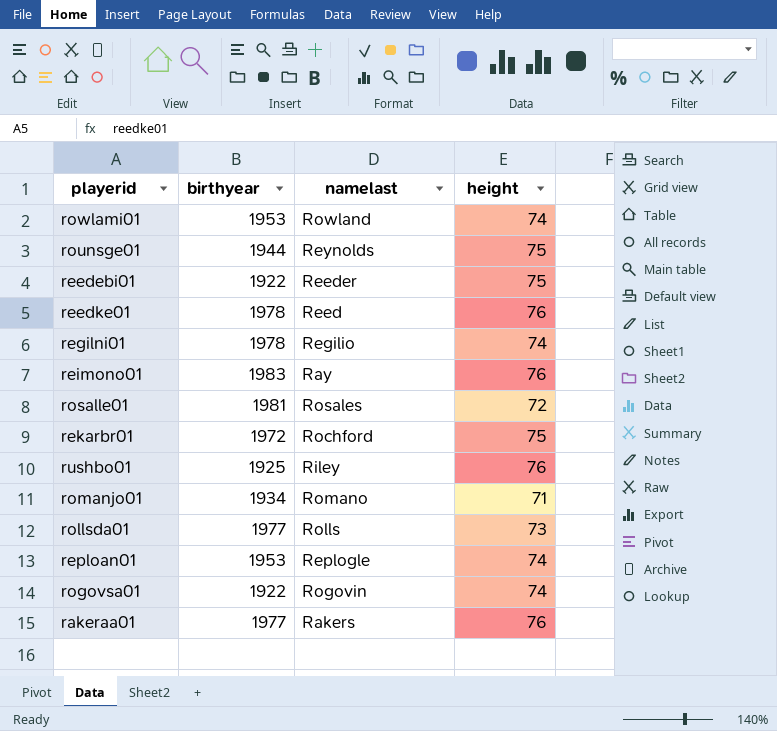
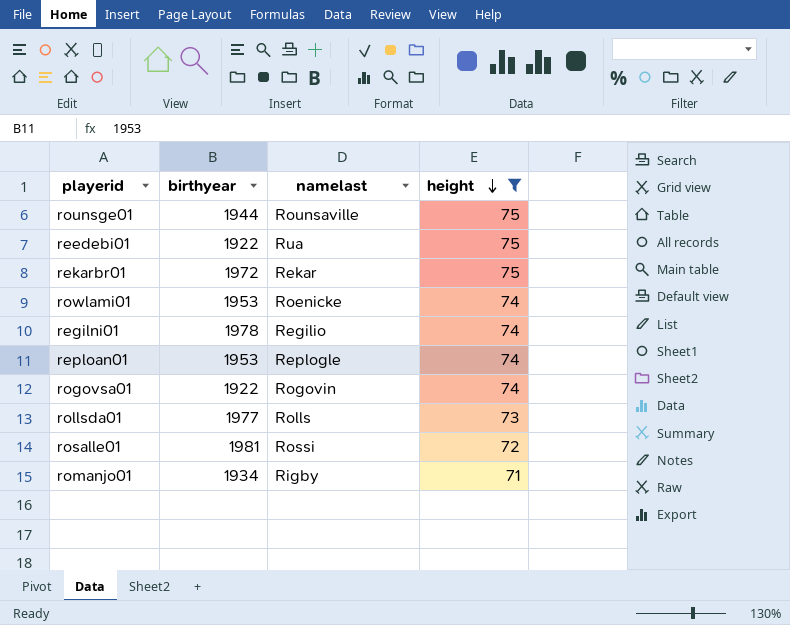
filter: none -> height != 76
row order: none -> height descending
rounsge01 | namelast: Reynolds -> Rounsaville
reedebi01 | namelast: Reeder -> Rua
rekarbr01 | namelast: Rochford -> Rekar
rowlami01 | namelast: Rowland -> Roenicke
rosalle01 | namelast: Rosales -> Rossi
romanjo01 | namelast: Romano -> Rigby

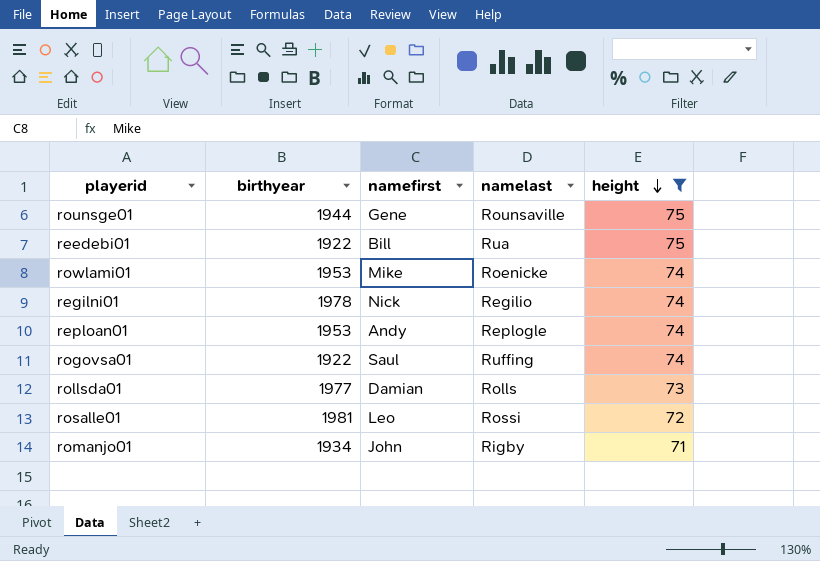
column namefirst | position: none -> 3
row rekarbr01: 1972 | Rekar | 75 -> none
rogovsa01 | namelast: Rogovin -> Ruffing

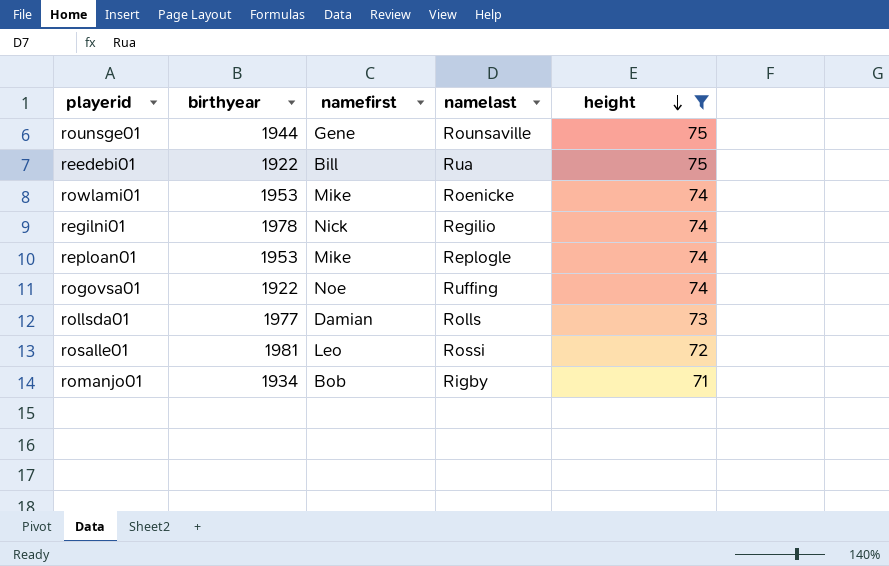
reploan01 | namefirst: Andy -> Mike
rogovsa01 | namefirst: Saul -> Noe
romanjo01 | namefirst: John -> Bob

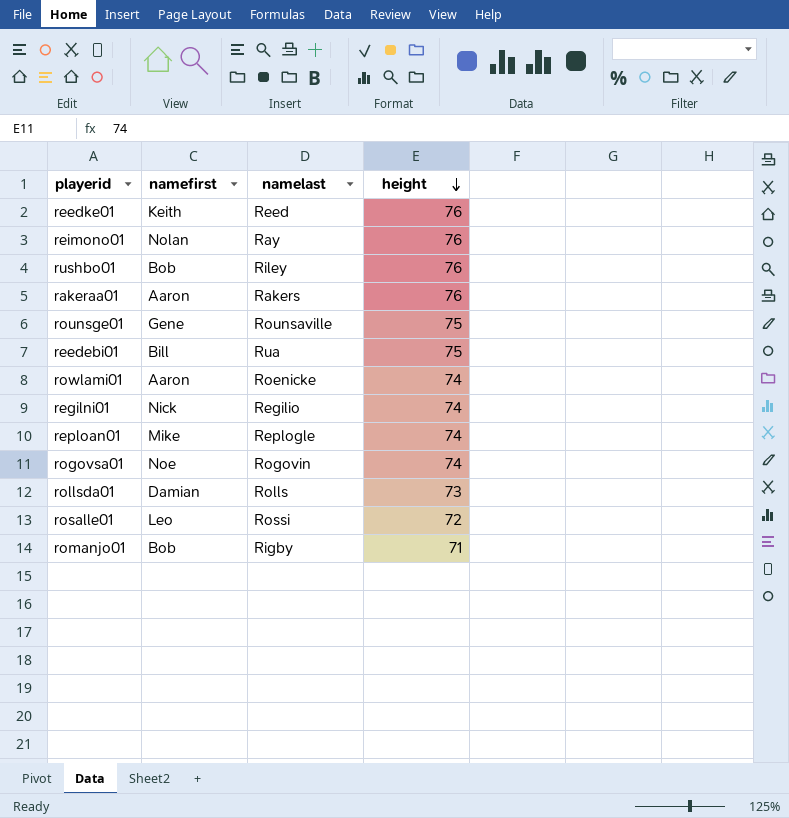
filter: height != 76 -> none
column birthyear | position: 2 -> none
rowlami01 | namefirst: Mike -> Aaron
rogovsa01 | namelast: Ruffing -> Rogovin

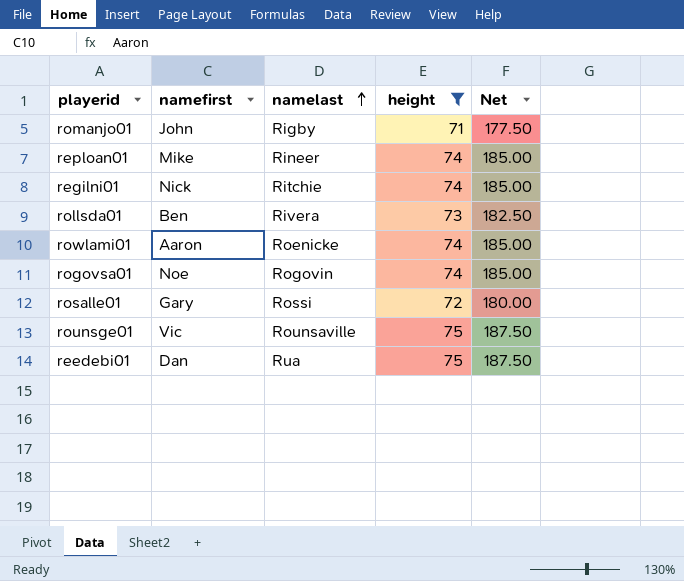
filter: none -> height != 76
row order: height descending -> namelast ascending
column Net | formula: none -> [height] * 2.5
romanjo01 | namefirst: Bob -> John
reploan01 | namelast: Replogle -> Rineer
regilni01 | namelast: Regilio -> Ritchie
rollsda01 | namefirst: Damian -> Ben
rollsda01 | namelast: Rolls -> Rivera
rosalle01 | namefirst: Leo -> Gary
rounsge01 | namefirst: Gene -> Vic
reedebi01 | namefirst: Bill -> Dan

